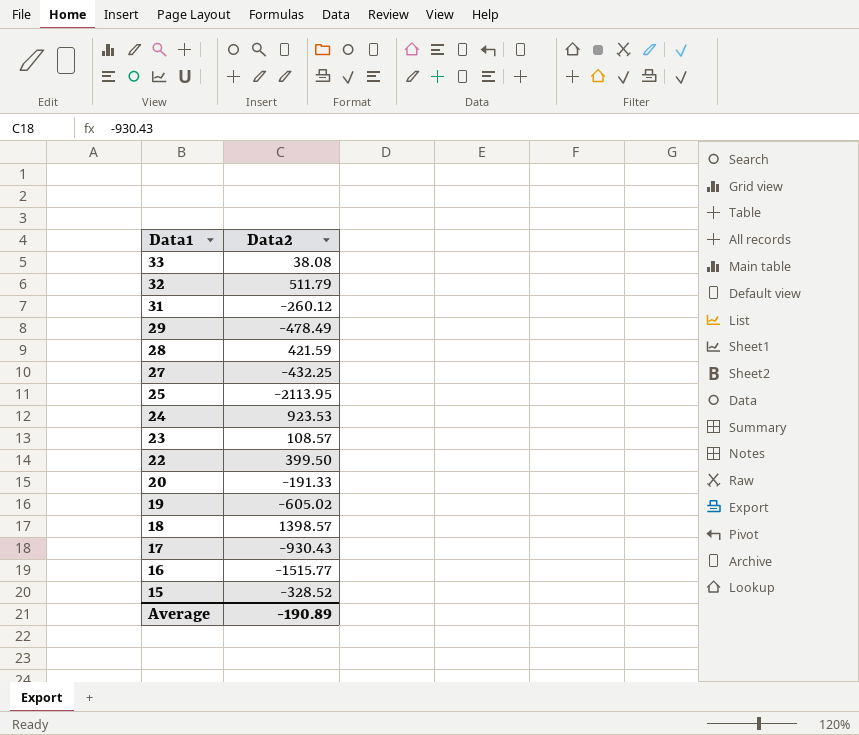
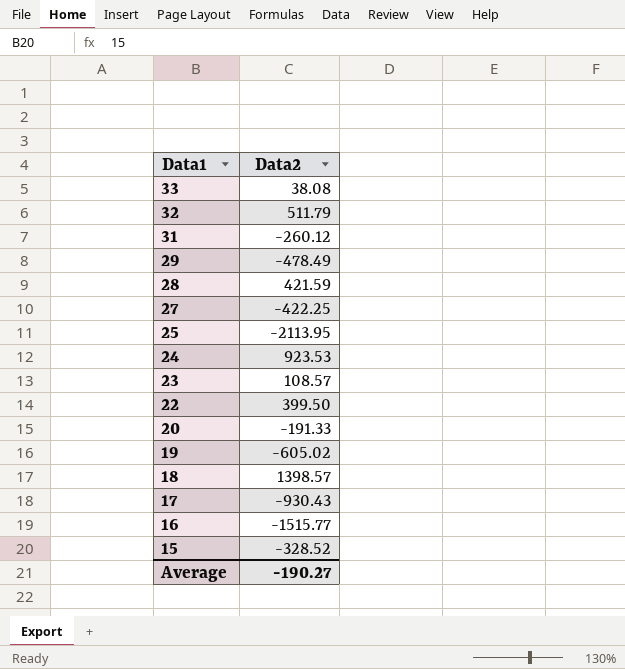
27 | Data2: -432.25 -> -422.25
Average | Data2: -190.89 -> -190.27

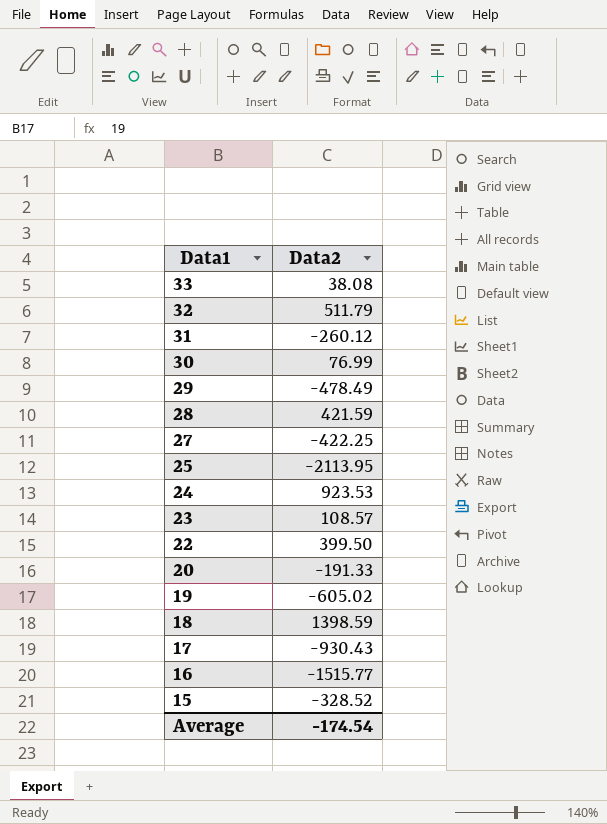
row 30: none -> 76.99
18 | Data2: 1398.57 -> 1398.59
Average | Data2: -190.27 -> -174.54

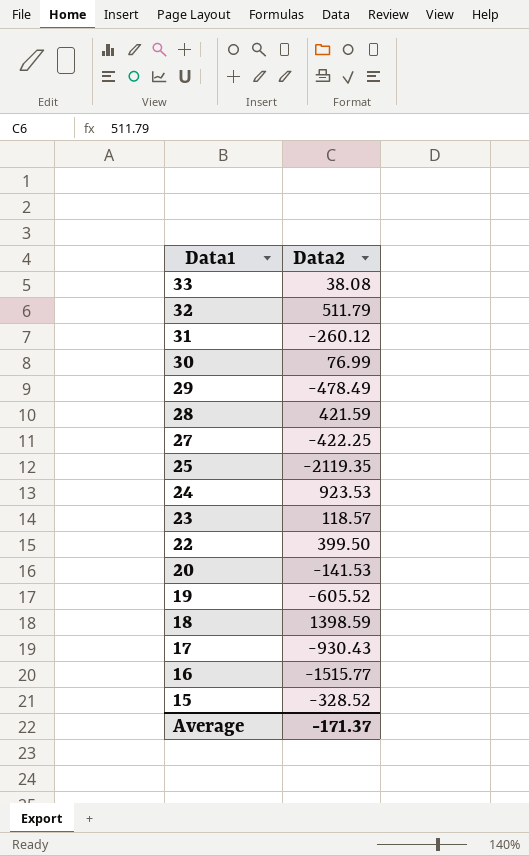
25 | Data2: -2113.95 -> -2119.35
23 | Data2: 108.57 -> 118.57
20 | Data2: -191.33 -> -141.53
19 | Data2: -605.02 -> -605.52
Average | Data2: -174.54 -> -171.37

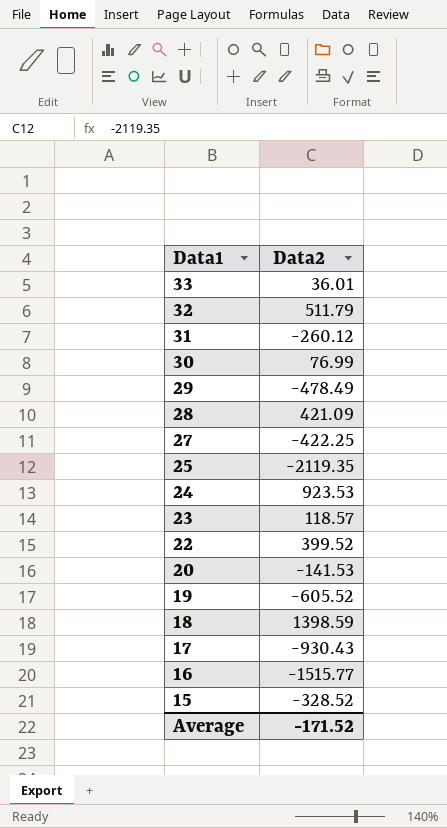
33 | Data2: 38.08 -> 36.01
28 | Data2: 421.59 -> 421.09
22 | Data2: 399.50 -> 399.52
Average | Data2: -171.37 -> -171.52

